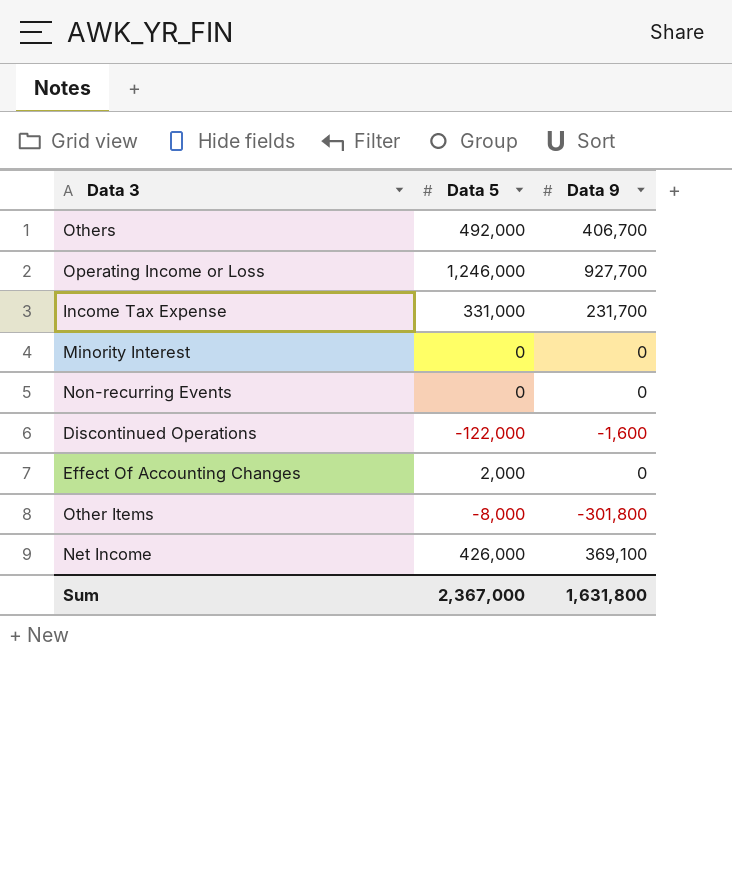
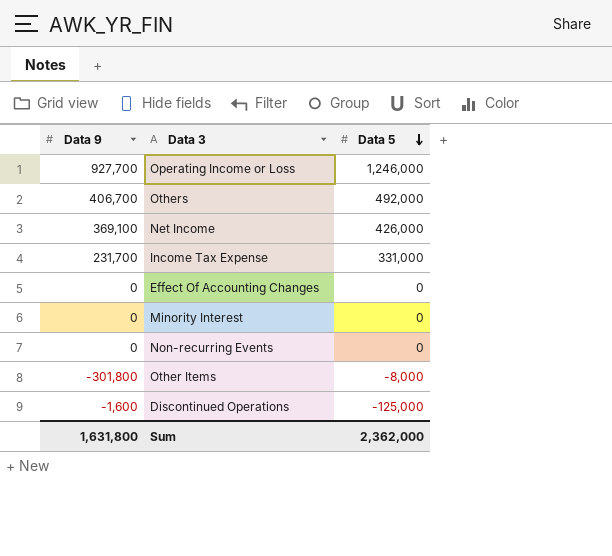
row order: none -> Data 5 descending
column Data 9 | position: 3 -> 1
Effect Of Accounting Changes | Data 5: 2,000 -> 0
Discontinued Operations | Data 5: -122,000 -> -125,000
Sum | Data 5: 2,367,000 -> 2,362,000

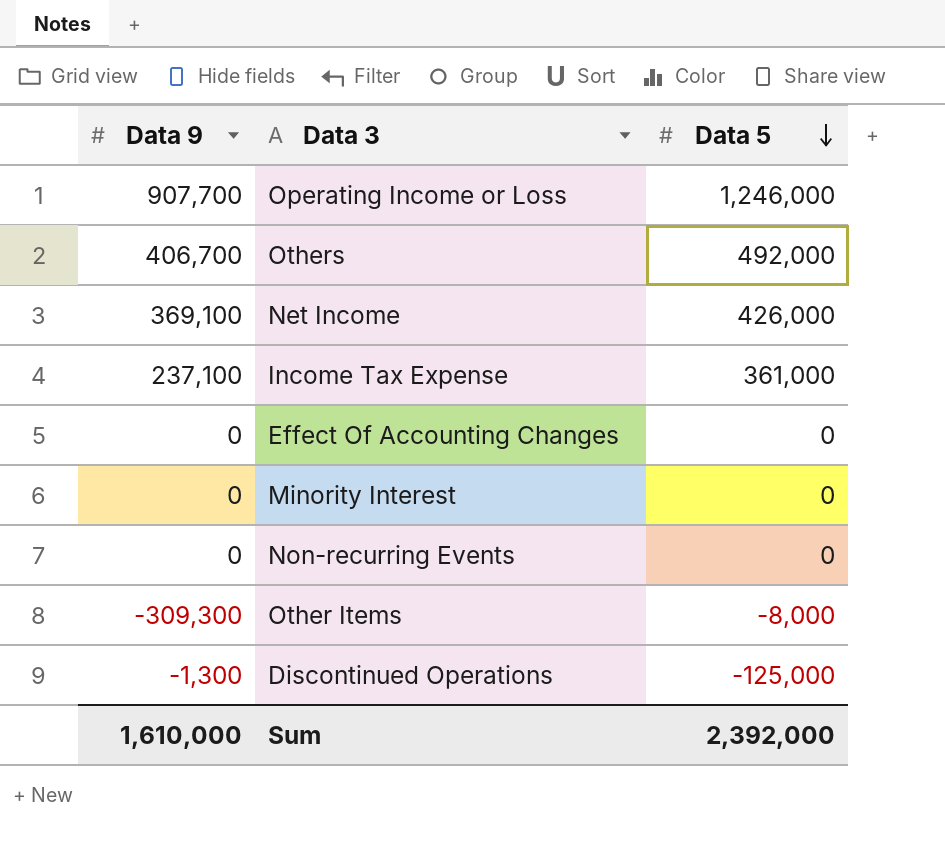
Operating Income or Loss | Data 9: 927,700 -> 907,700
Income Tax Expense | Data 9: 231,700 -> 237,100
Income Tax Expense | Data 5: 331,000 -> 361,000
Other Items | Data 9: -301,800 -> -309,300
Discontinued Operations | Data 9: -1,600 -> -1,300
Sum | Data 9: 1,631,800 -> 1,610,000
Sum | Data 5: 2,362,000 -> 2,392,000

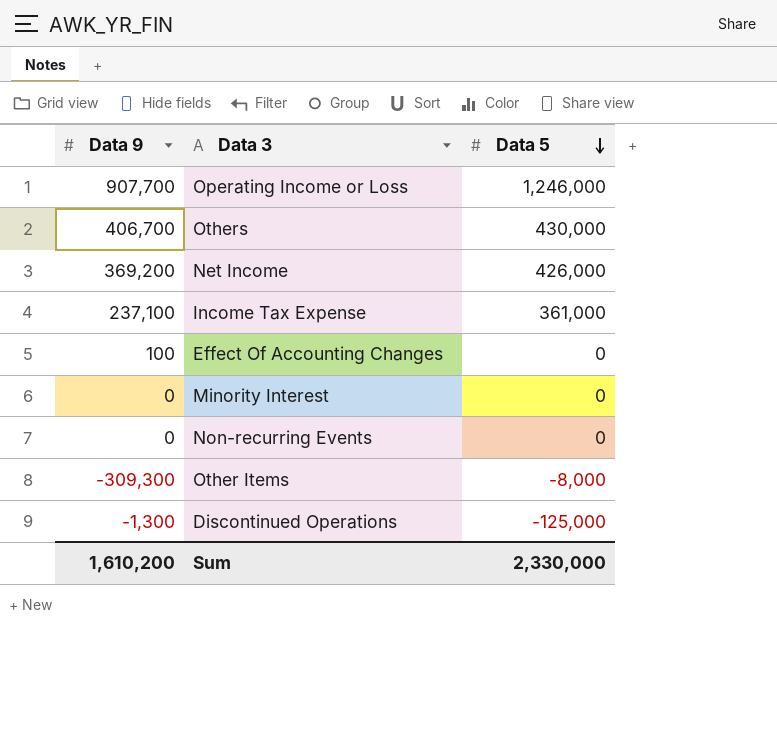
Others | Data 5: 492,000 -> 430,000
Net Income | Data 9: 369,100 -> 369,200
Effect Of Accounting Changes | Data 9: 0 -> 100
Sum | Data 9: 1,610,000 -> 1,610,200
Sum | Data 5: 2,392,000 -> 2,330,000

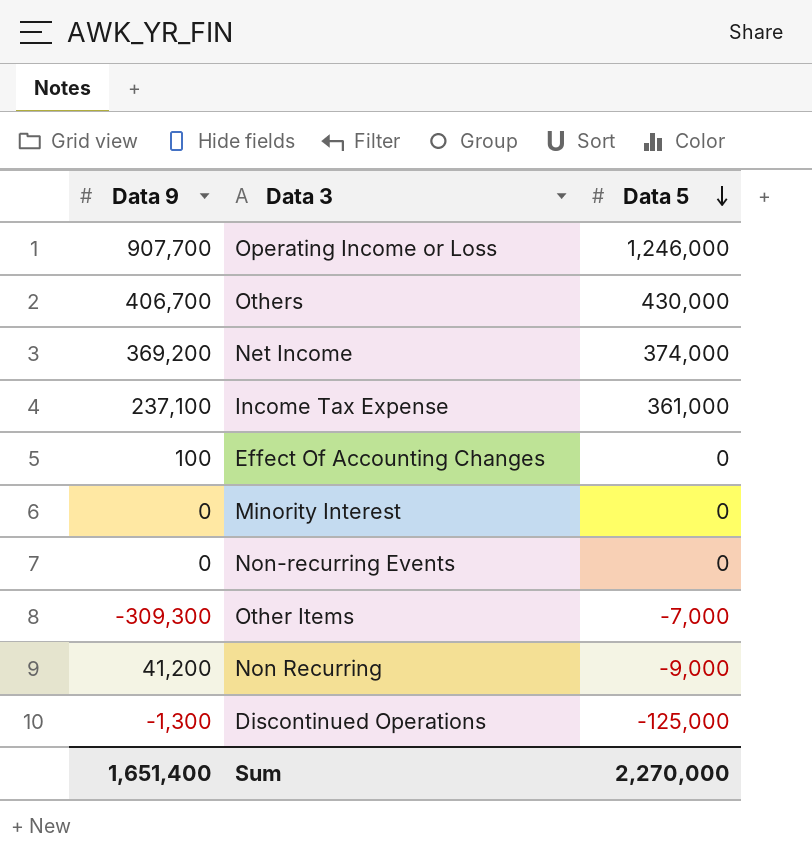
Net Income | Data 5: 426,000 -> 374,000
Other Items | Data 5: -8,000 -> -7,000
row Non Recurring: none -> 41,200 | -9,000
Sum | Data 9: 1,610,200 -> 1,651,400
Sum | Data 5: 2,330,000 -> 2,270,000

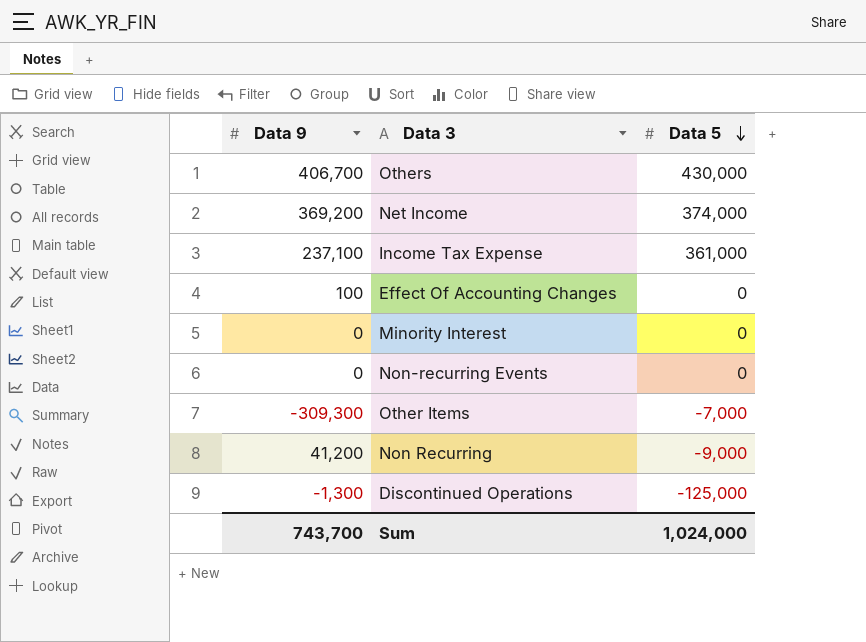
row Operating Income or Loss: 907,700 | 1,246,000 -> none
Sum | Data 9: 1,651,400 -> 743,700
Sum | Data 5: 2,270,000 -> 1,024,000

